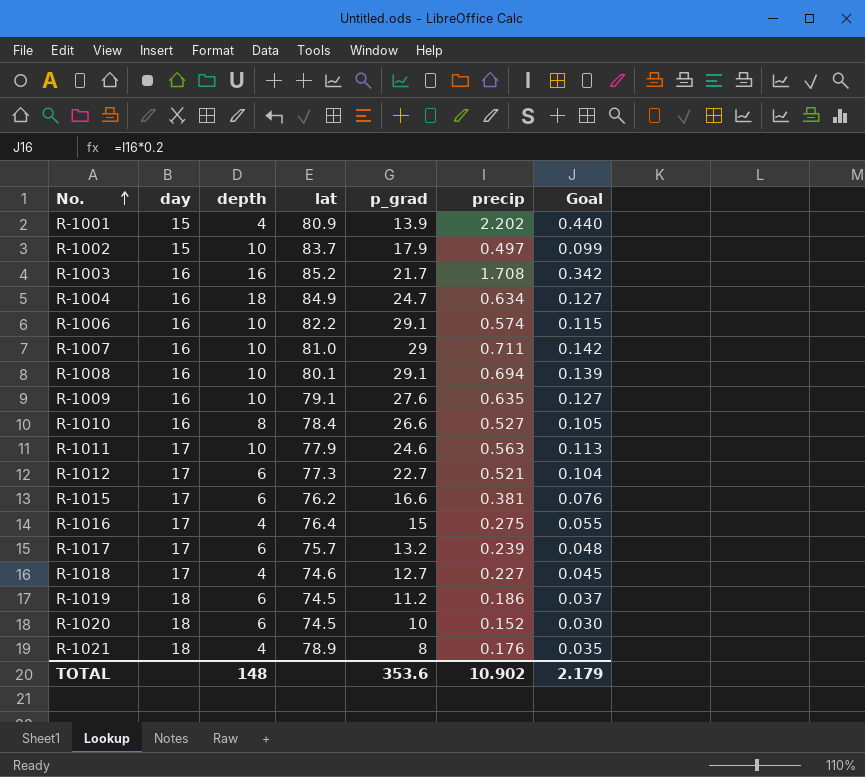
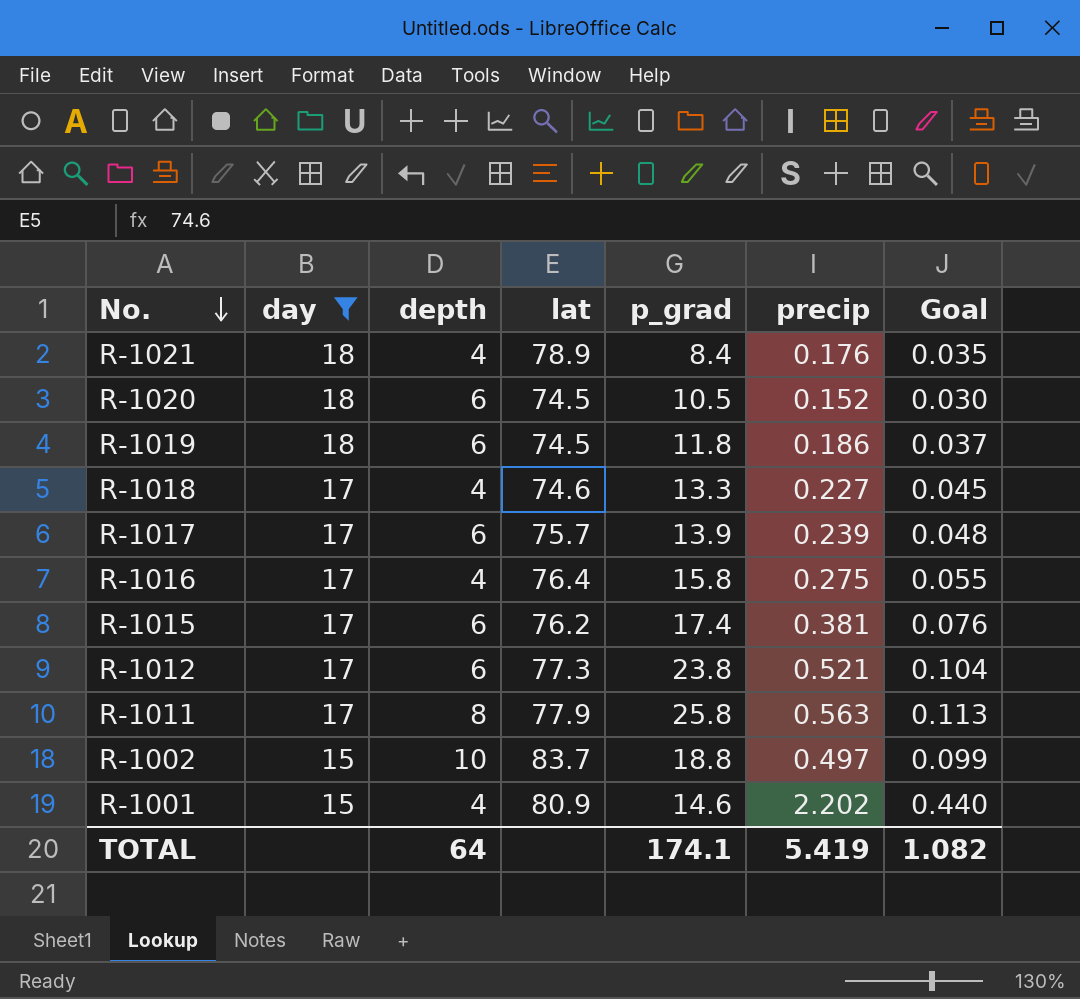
filter: none -> day != 16
row order: No. ascending -> No. descending
R-1021 | p_grad: 8 -> 8.4
R-1020 | p_grad: 10 -> 10.5
R-1019 | p_grad: 11.2 -> 11.8
R-1018 | p_grad: 12.7 -> 13.3
R-1017 | p_grad: 13.2 -> 13.9
R-1016 | p_grad: 15 -> 15.8
R-1015 | p_grad: 16.6 -> 17.4
R-1012 | p_grad: 22.7 -> 23.8
R-1011 | depth: 10 -> 8
R-1011 | p_grad: 24.6 -> 25.8
R-1002 | p_grad: 17.9 -> 18.8
R-1001 | p_grad: 13.9 -> 14.6
TOTAL | depth: 148 -> 64
TOTAL | p_grad: 353.6 -> 174.1
TOTAL | precip: 10.902 -> 5.419
TOTAL | Goal: 2.179 -> 1.082

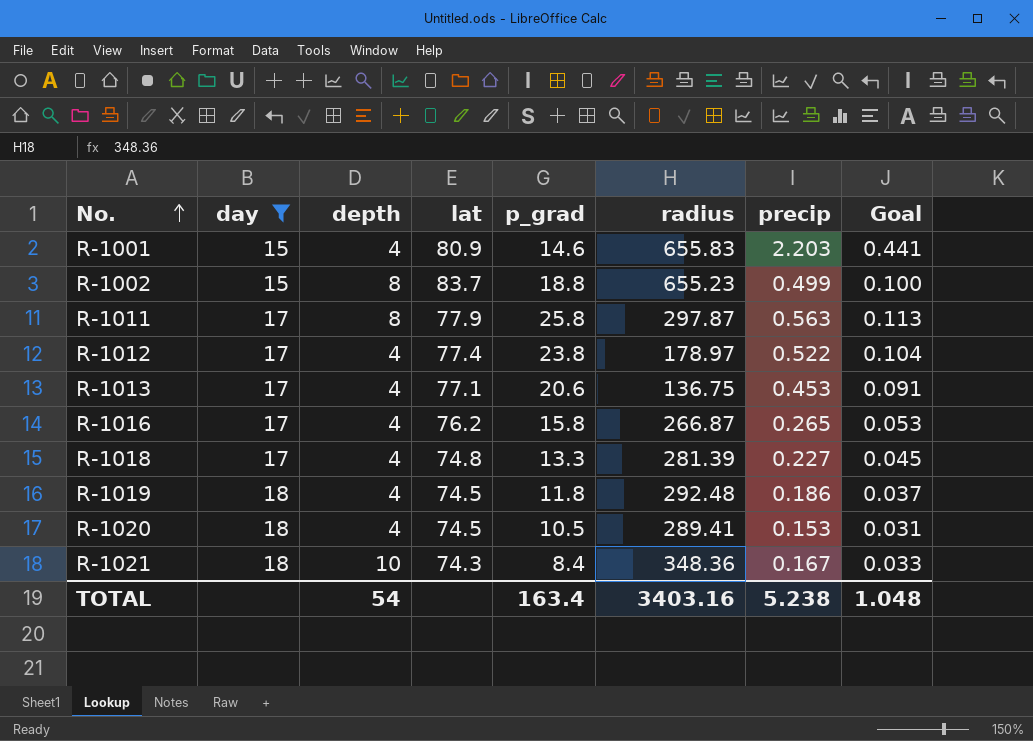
row order: No. descending -> No. ascending
column radius | position: none -> 6
row R-1017: 17 | 6 | 75.7 | 13.9 | 0.239 | 0.048 -> none
row R-1015: 17 | 6 | 76.2 | 17.4 | 0.381 | 0.076 -> none
R-1001 | precip: 2.202 -> 2.203
R-1001 | Goal: 0.440 -> 0.441
R-1002 | depth: 10 -> 8
R-1002 | precip: 0.497 -> 0.499
R-1002 | Goal: 0.099 -> 0.100
R-1012 | depth: 6 -> 4
R-1012 | lat: 77.3 -> 77.4
R-1012 | precip: 0.521 -> 0.522
row R-1013: none -> 17 | 4 | 77.1 | 20.6 | 136.75 | 0.453 | 0.091
R-1016 | lat: 76.4 -> 76.2
R-1016 | precip: 0.275 -> 0.265
R-1016 | Goal: 0.055 -> 0.053
R-1018 | lat: 74.6 -> 74.8
R-1019 | depth: 6 -> 4
R-1020 | depth: 6 -> 4
R-1020 | precip: 0.152 -> 0.153
R-1020 | Goal: 0.030 -> 0.031
R-1021 | depth: 4 -> 10
R-1021 | lat: 78.9 -> 74.3
R-1021 | precip: 0.176 -> 0.167
R-1021 | Goal: 0.035 -> 0.033
TOTAL | depth: 64 -> 54
TOTAL | p_grad: 174.1 -> 163.4
TOTAL | precip: 5.419 -> 5.238
TOTAL | Goal: 1.082 -> 1.048

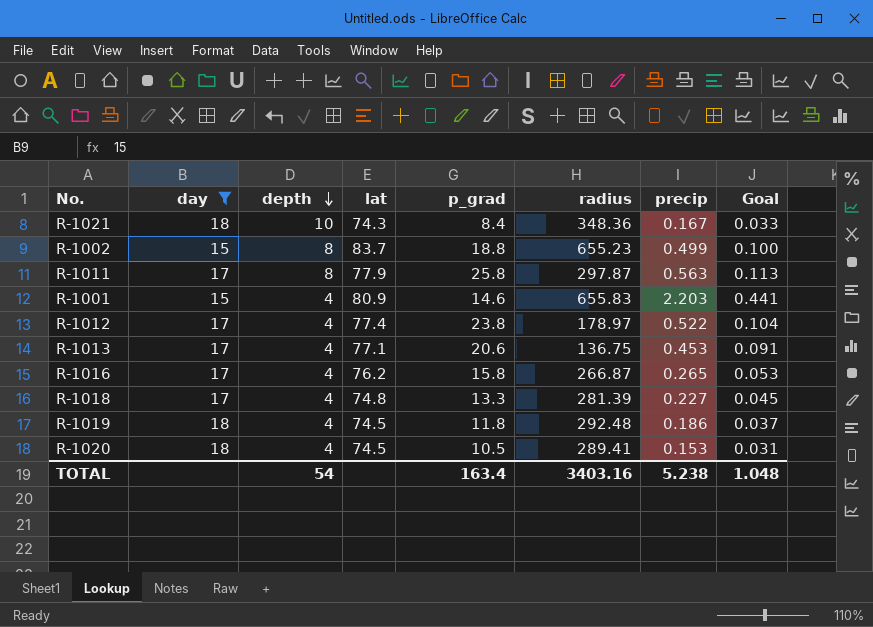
row order: No. ascending -> depth descending

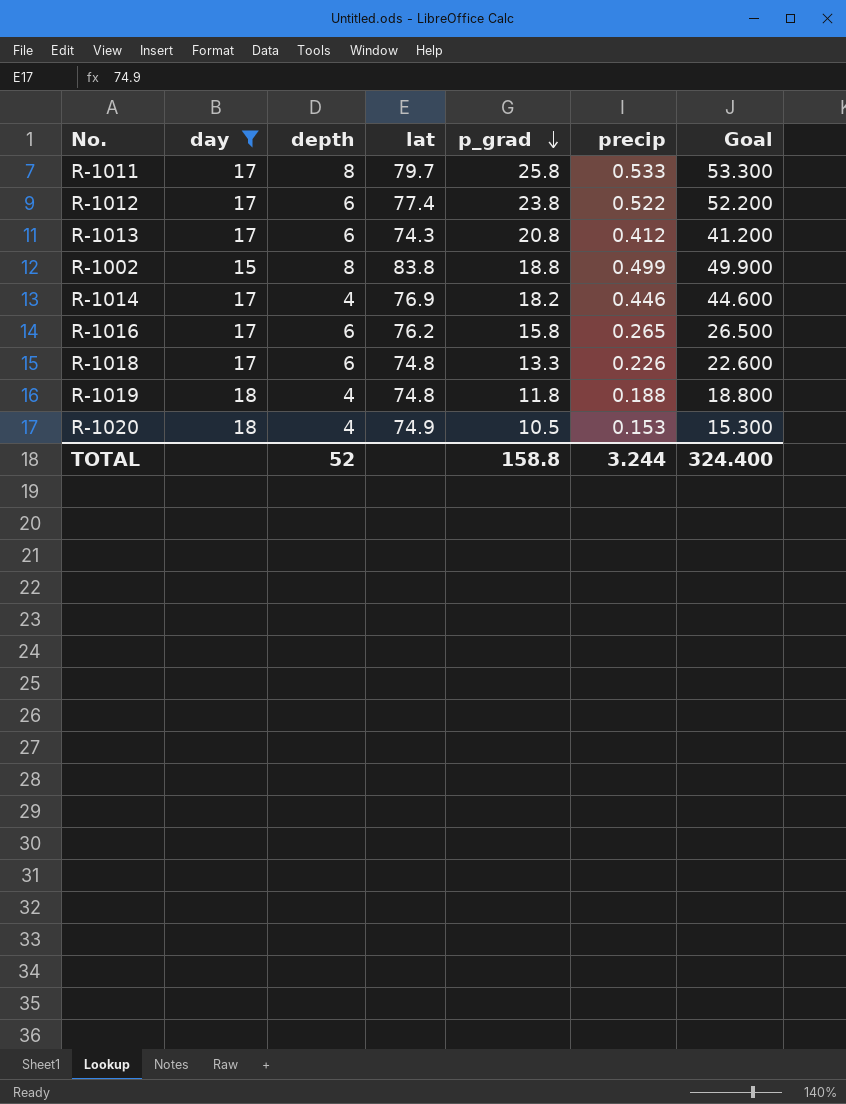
row order: depth descending -> p_grad descending
column radius | position: 6 -> none
column Goal | formula: [precip] * 0.2 -> [precip] * 100
row R-1021: 18 | 10 | 74.3 | 8.4 | 348.36 | 0.167 | 0.033 -> none
row R-1001: 15 | 4 | 80.9 | 14.6 | 655.83 | 2.203 | 0.441 -> none
R-1011 | lat: 77.9 -> 79.7
R-1011 | precip: 0.563 -> 0.533
R-1012 | depth: 4 -> 6
R-1013 | depth: 4 -> 6
R-1013 | lat: 77.1 -> 74.3
R-1013 | p_grad: 20.6 -> 20.8
R-1013 | precip: 0.453 -> 0.412
R-1002 | lat: 83.7 -> 83.8
row R-1014: none -> 17 | 4 | 76.9 | 18.2 | 0.446 | 44.600
R-1016 | depth: 4 -> 6
R-1018 | depth: 4 -> 6
R-1018 | precip: 0.227 -> 0.226
R-1019 | lat: 74.5 -> 74.8
R-1019 | precip: 0.186 -> 0.188
R-1020 | lat: 74.5 -> 74.9
TOTAL | depth: 54 -> 52
TOTAL | p_grad: 163.4 -> 158.8
TOTAL | precip: 5.238 -> 3.244
TOTAL | Goal: 1.048 -> 324.400

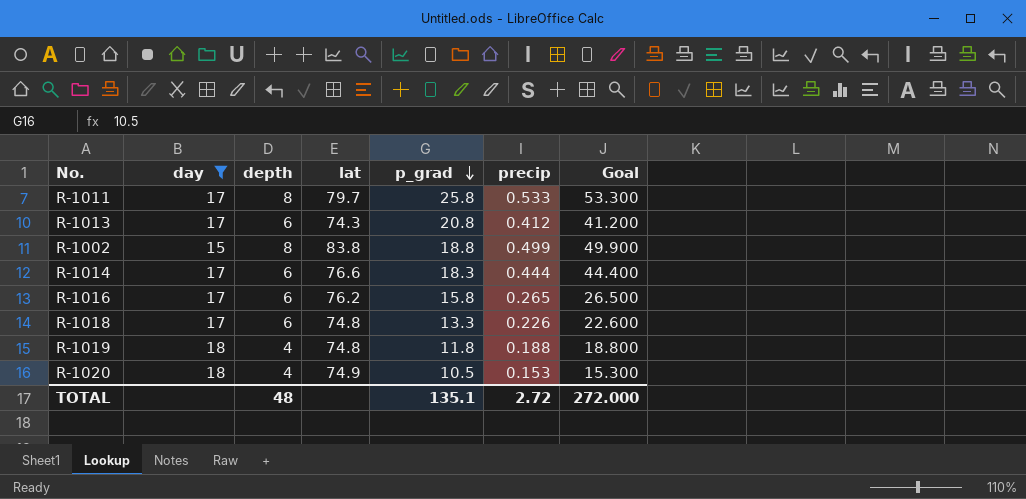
row R-1012: 17 | 6 | 77.4 | 23.8 | 0.522 | 52.200 -> none
R-1014 | depth: 4 -> 6
R-1014 | lat: 76.9 -> 76.6
R-1014 | p_grad: 18.2 -> 18.3
R-1014 | precip: 0.446 -> 0.444
R-1014 | Goal: 44.600 -> 44.400
TOTAL | depth: 52 -> 48
TOTAL | p_grad: 158.8 -> 135.1
TOTAL | precip: 3.244 -> 2.72
TOTAL | Goal: 324.400 -> 272.000

